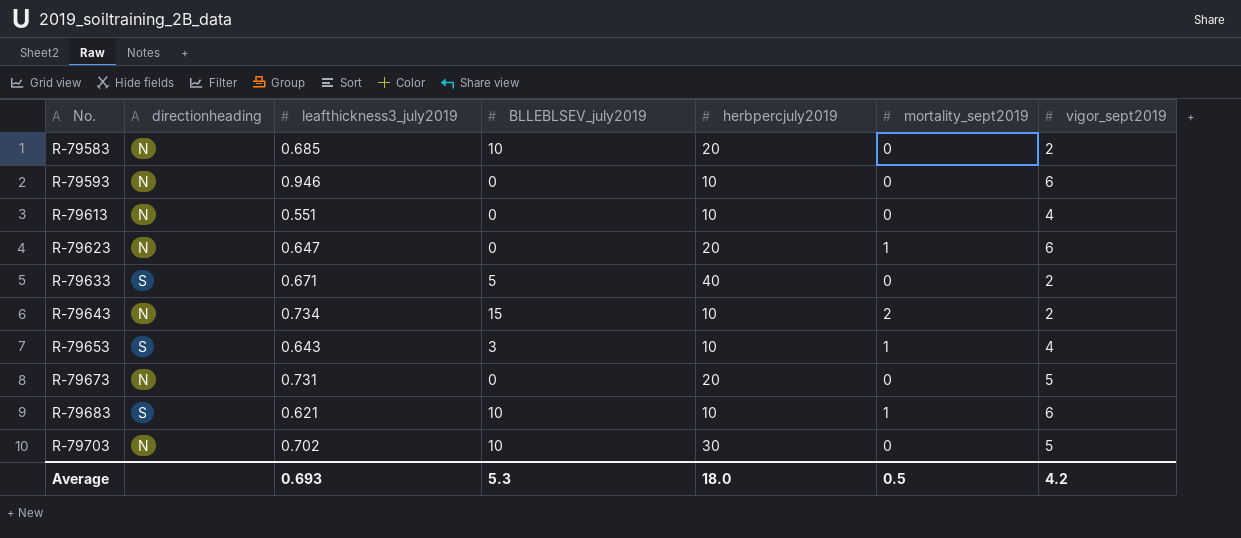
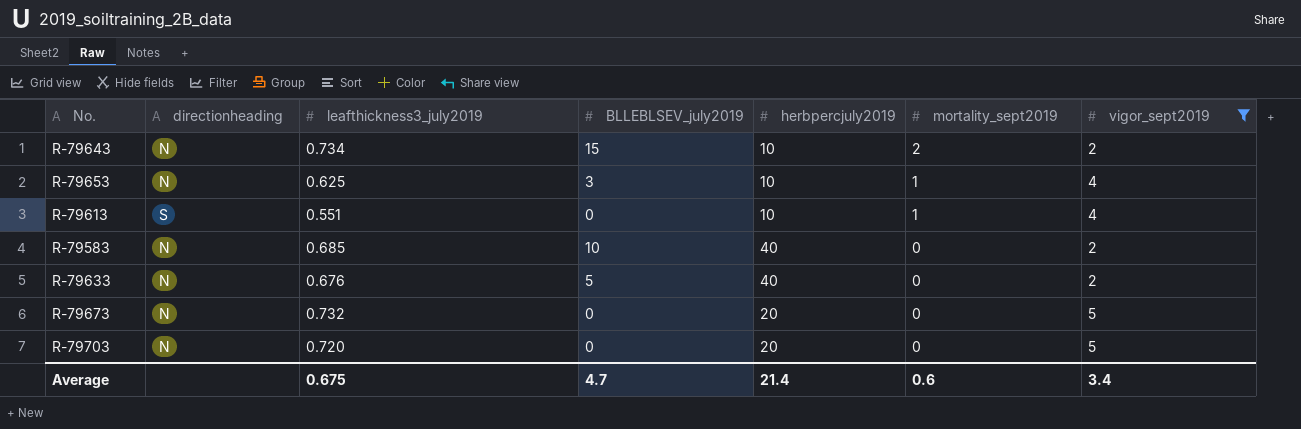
filter: none -> vigor_sept2019 != 6
row order: No. ascending -> mortality_sept2019 descending
R-79653 | directionheading: S -> N
R-79653 | leafthickness3_july2019: 0.643 -> 0.625
R-79613 | directionheading: N -> S
R-79613 | mortality_sept2019: 0 -> 1
R-79583 | herbpercjuly2019: 20 -> 40
R-79633 | directionheading: S -> N
R-79633 | leafthickness3_july2019: 0.671 -> 0.676
R-79673 | leafthickness3_july2019: 0.731 -> 0.732
R-79703 | leafthickness3_july2019: 0.702 -> 0.720
R-79703 | BLLEBLSEV_july2019: 10 -> 0
R-79703 | herbpercjuly2019: 30 -> 20
Average | leafthickness3_july2019: 0.693 -> 0.675
Average | BLLEBLSEV_july2019: 5.3 -> 4.7
Average | herbpercjuly2019: 18.0 -> 21.4
Average | mortality_sept2019: 0.5 -> 0.6
Average | vigor_sept2019: 4.2 -> 3.4

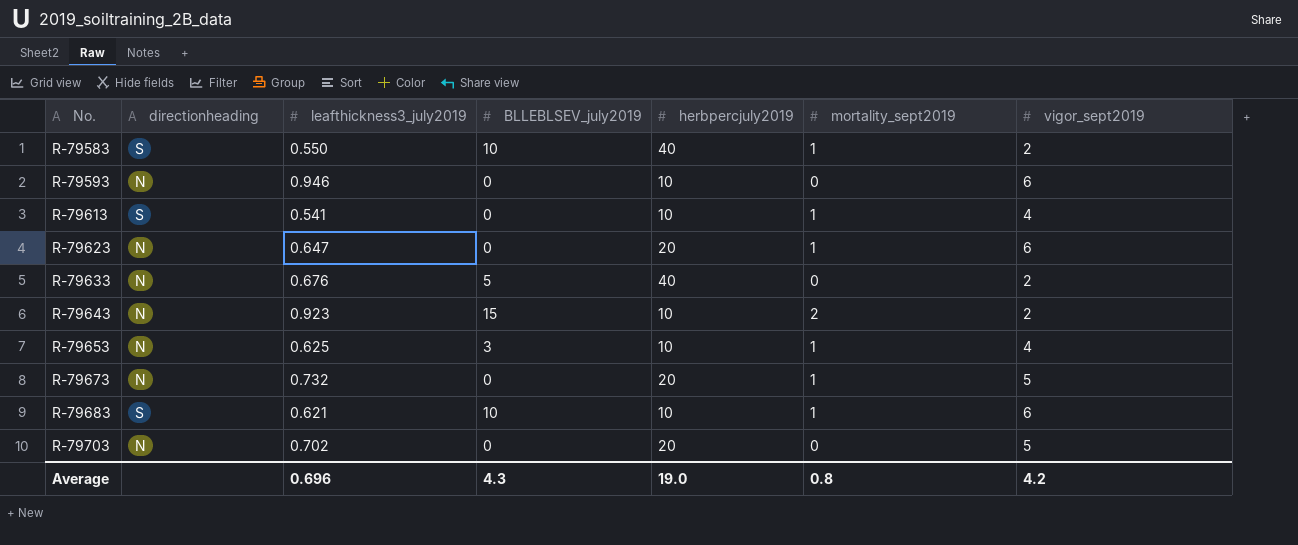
filter: vigor_sept2019 != 6 -> none
row order: mortality_sept2019 descending -> No. ascending
R-79583 | directionheading: N -> S
R-79583 | leafthickness3_july2019: 0.685 -> 0.550
R-79583 | mortality_sept2019: 0 -> 1
R-79613 | leafthickness3_july2019: 0.551 -> 0.541
R-79643 | leafthickness3_july2019: 0.734 -> 0.923
R-79673 | mortality_sept2019: 0 -> 1
R-79703 | leafthickness3_july2019: 0.720 -> 0.702
Average | leafthickness3_july2019: 0.675 -> 0.696
Average | BLLEBLSEV_july2019: 4.7 -> 4.3
Average | herbpercjuly2019: 21.4 -> 19.0
Average | mortality_sept2019: 0.6 -> 0.8
Average | vigor_sept2019: 3.4 -> 4.2

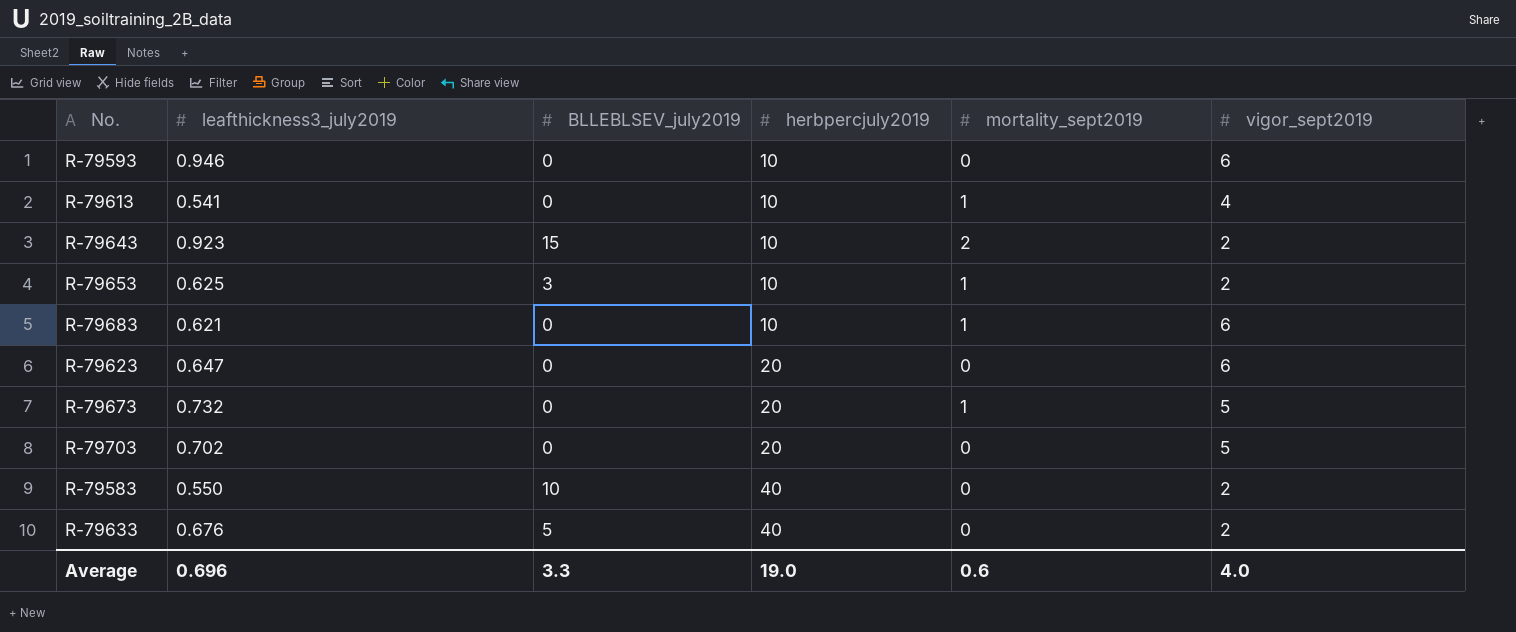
row order: No. ascending -> herbpercjuly2019 ascending
column directionheading | position: 2 -> none
R-79653 | vigor_sept2019: 4 -> 2
R-79683 | BLLEBLSEV_july2019: 10 -> 0
R-79623 | mortality_sept2019: 1 -> 0
R-79583 | mortality_sept2019: 1 -> 0
Average | BLLEBLSEV_july2019: 4.3 -> 3.3
Average | mortality_sept2019: 0.8 -> 0.6
Average | vigor_sept2019: 4.2 -> 4.0

